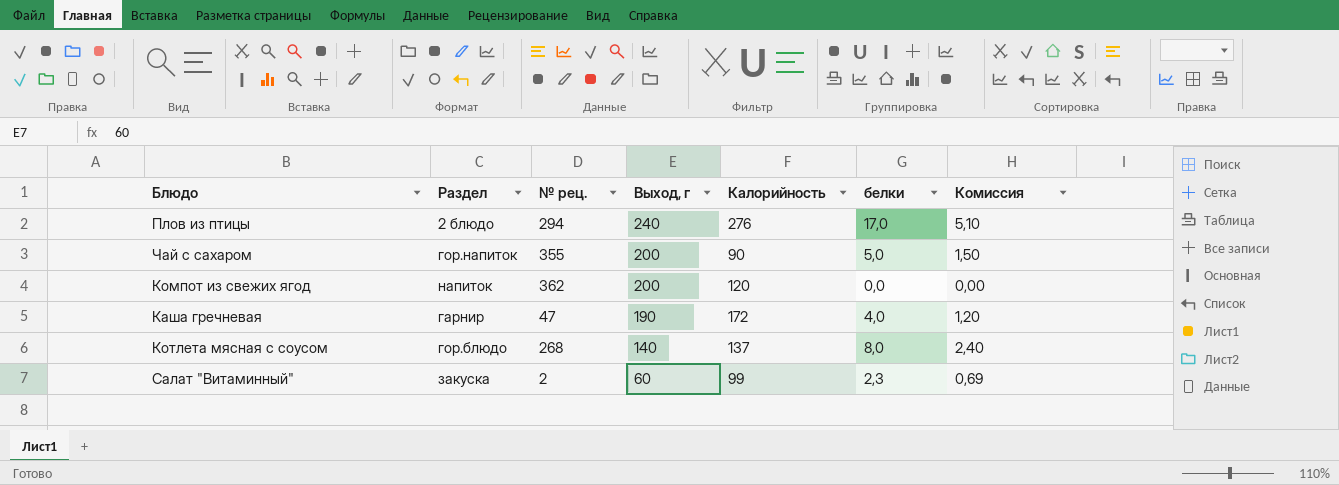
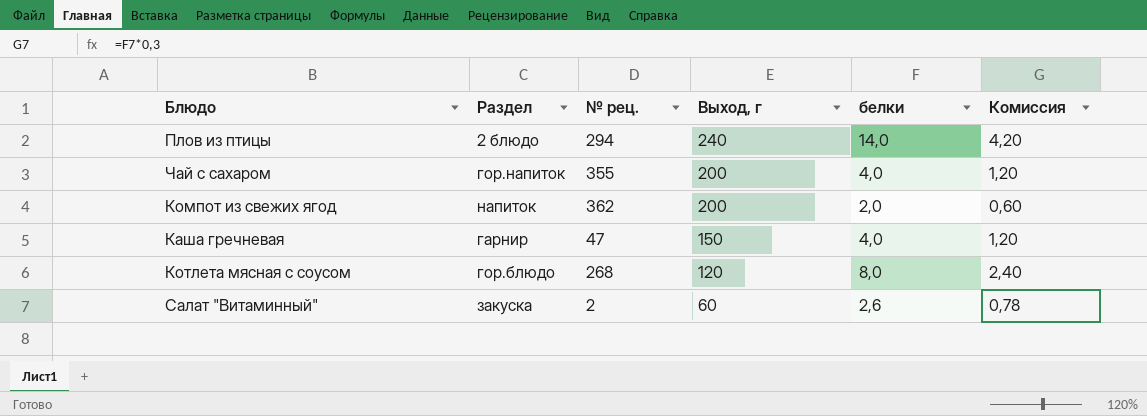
column Калорийность | position: 5 -> none
Плов из птицы | белки: 17,0 -> 14,0
Плов из птицы | Комиссия: 5,10 -> 4,20
Чай с сахаром | белки: 5,0 -> 4,0
Чай с сахаром | Комиссия: 1,50 -> 1,20
Компот из свежих ягод | белки: 0,0 -> 2,0
Компот из свежих ягод | Комиссия: 0,00 -> 0,60
Каша гречневая | Выход, г: 190 -> 150
Котлета мясная с соусом | Выход, г: 140 -> 120
Салат "Витаминный" | белки: 2,3 -> 2,6
Салат "Витаминный" | Комиссия: 0,69 -> 0,78

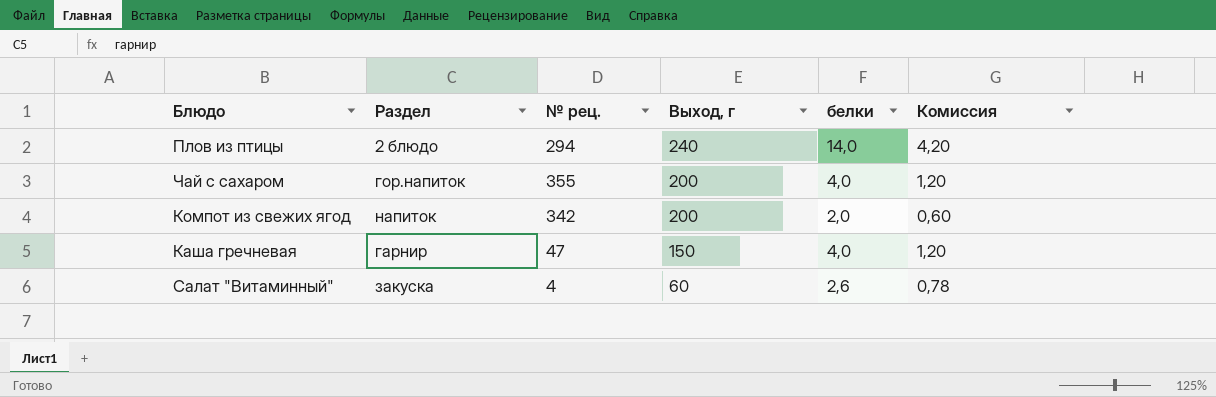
row Котлета мясная с соусом: гор.блюдо | 268 | 120 | 8,0 | 2,40 -> none
Компот из свежих ягод | № рец.: 362 -> 342
Салат "Витаминный" | № рец.: 2 -> 4

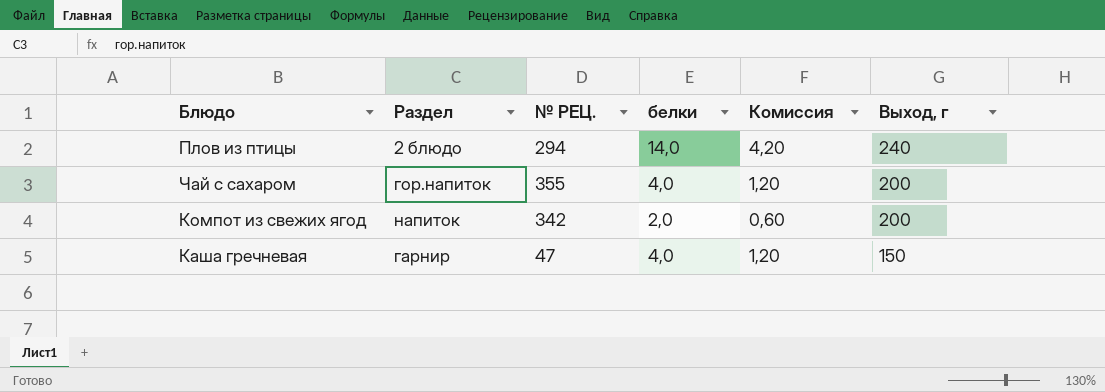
column name: № рец. -> № РЕЦ.
column Выход, г | position: 4 -> 6
row Салат "Витаминный": закуска | 4 | 60 | 2,6 | 0,78 -> none

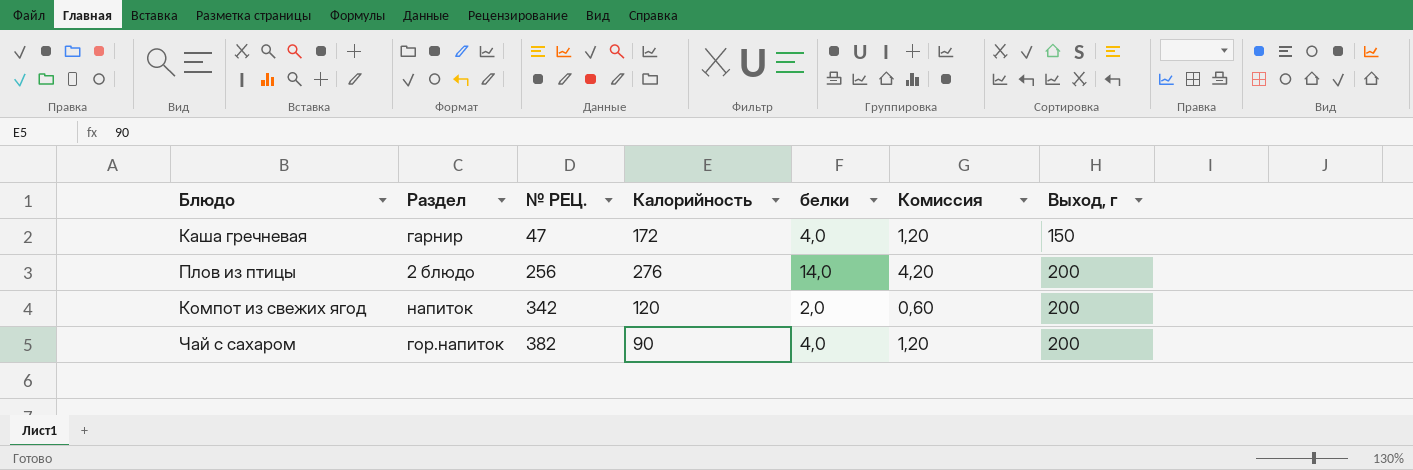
row order: Выход, г descending -> № РЕЦ. ascending
column Калорийность | position: none -> 4
Плов из птицы | № РЕЦ.: 294 -> 256
Плов из птицы | Выход, г: 240 -> 200
Чай с сахаром | № РЕЦ.: 355 -> 382

